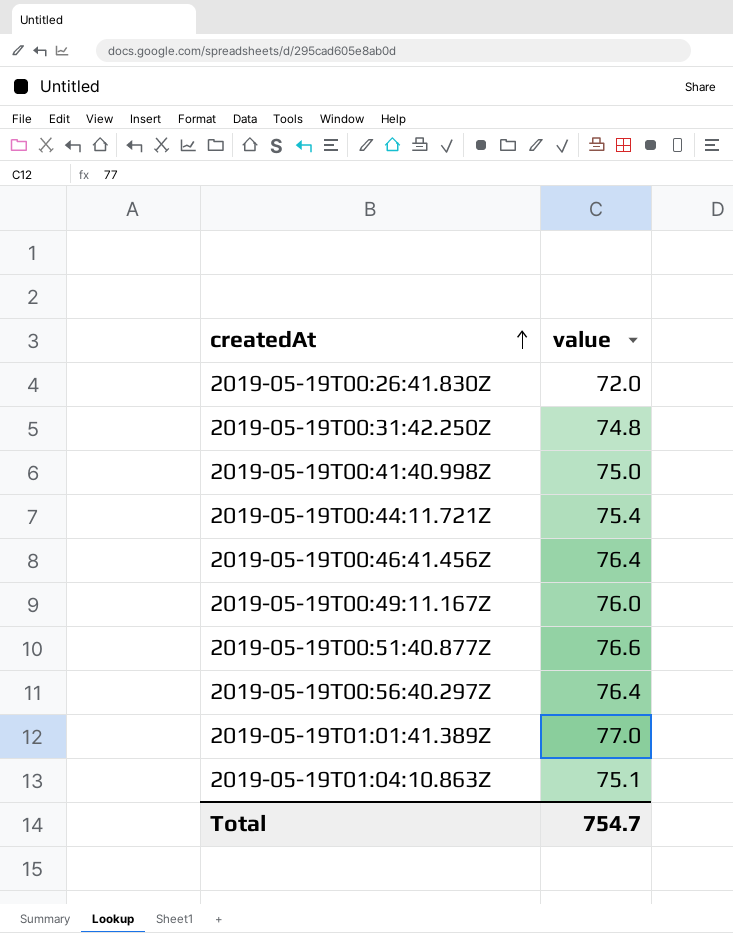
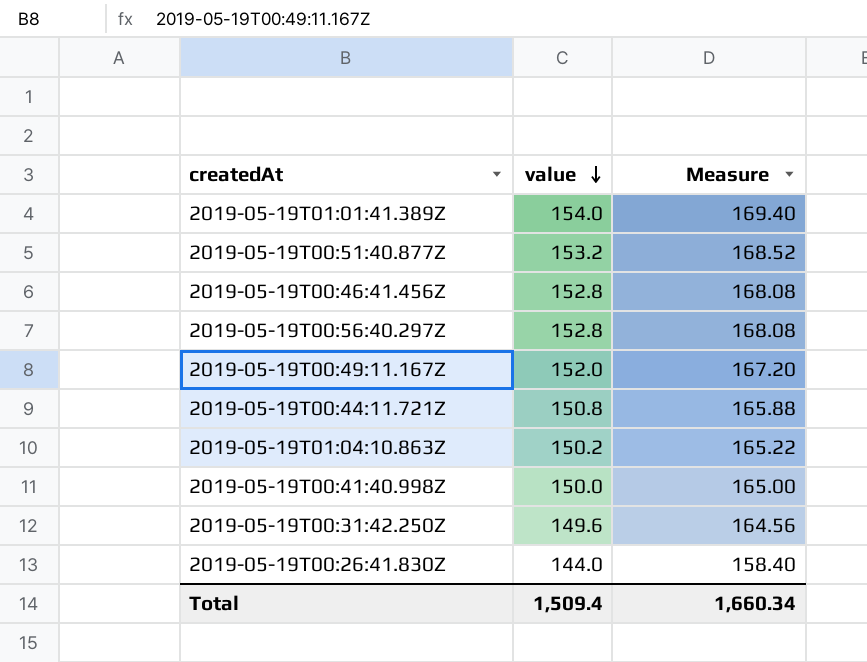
row order: createdAt ascending -> value descending
column Measure | formula: none -> [value] * 1.1
2019-05-19T01:01:41.389Z | value: 77.0 -> 154.0
2019-05-19T00:51:40.877Z | value: 76.6 -> 153.2
2019-05-19T00:46:41.456Z | value: 76.4 -> 152.8
2019-05-19T00:56:40.297Z | value: 76.4 -> 152.8
2019-05-19T00:49:11.167Z | value: 76.0 -> 152.0
2019-05-19T00:44:11.721Z | value: 75.4 -> 150.8
2019-05-19T01:04:10.863Z | value: 75.1 -> 150.2
2019-05-19T00:41:40.998Z | value: 75.0 -> 150.0
2019-05-19T00:31:42.250Z | value: 74.8 -> 149.6
2019-05-19T00:26:41.830Z | value: 72.0 -> 144.0
Total | value: 754.7 -> 1,509.4

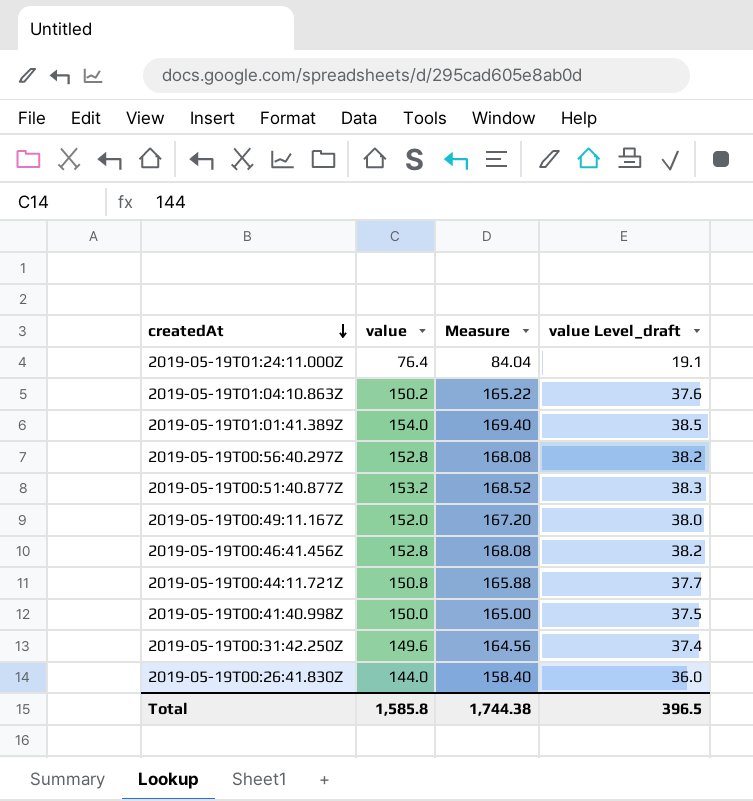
row order: value descending -> createdAt descending
column value Level_draft | formula: none -> [value] * 0.25
row 2019-05-19T01:24:11.000Z: none -> 76.4 | 84.04 | 19.1
Total | value: 1,509.4 -> 1,585.8
Total | Measure: 1,660.34 -> 1,744.38

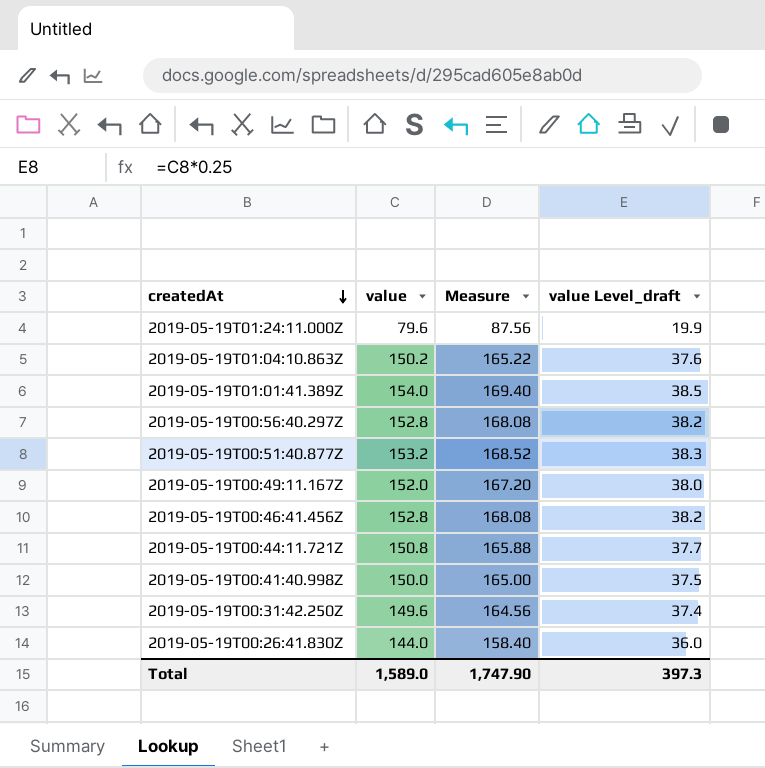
2019-05-19T01:24:11.000Z | value: 76.4 -> 79.6
2019-05-19T01:24:11.000Z | Measure: 84.04 -> 87.56
2019-05-19T01:24:11.000Z | value Level_draft: 19.1 -> 19.9
Total | value: 1,585.8 -> 1,589.0
Total | Measure: 1,744.38 -> 1,747.90
Total | value Level_draft: 396.5 -> 397.3

